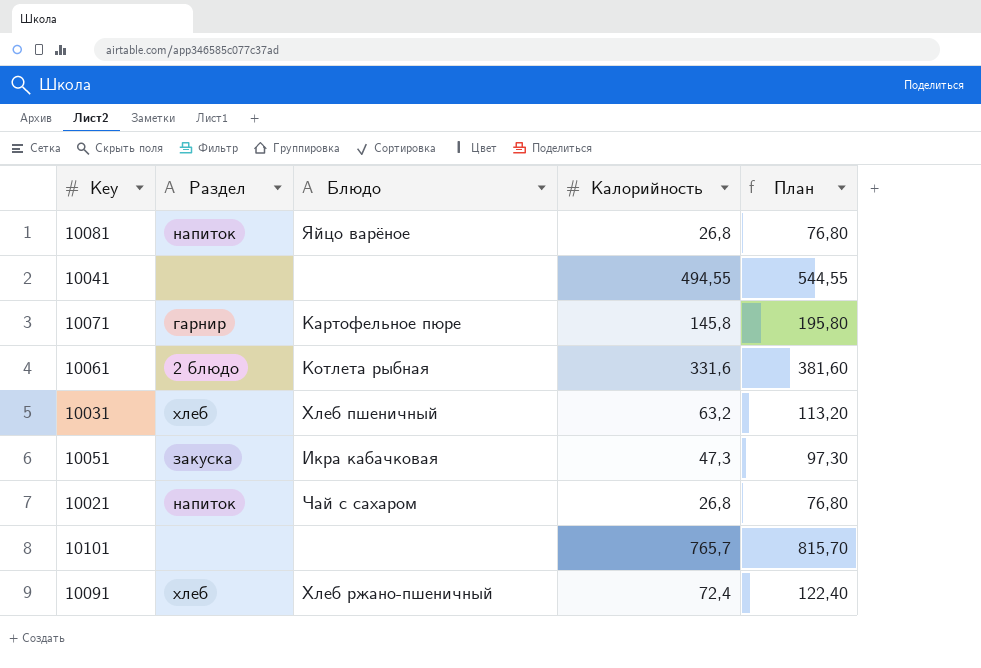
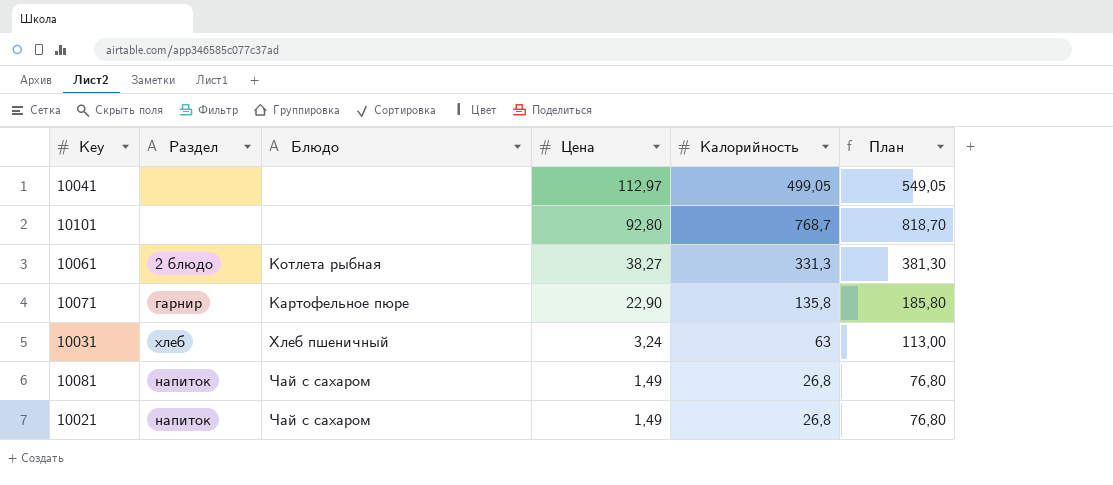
row order: none -> Цена descending
column Цена | position: none -> 4
row 10051: закуска | Икра кабачковая | 47,3 | 97,30 -> none
row 10091: хлеб | Хлеб ржано-пшеничный | 72,4 | 122,40 -> none
10041 | Калорийность: 494,55 -> 499,05
10041 | План: 544,55 -> 549,05
10101 | Калорийность: 765,7 -> 768,7
10101 | План: 815,70 -> 818,70
10061 | Калорийность: 331,6 -> 331,3
10061 | План: 381,60 -> 381,30
10071 | Калорийность: 145,8 -> 135,8
10071 | План: 195,80 -> 185,80
10031 | Калорийность: 63,2 -> 63
10031 | План: 113,20 -> 113,00
10081 | Блюдо: Яйцо варёное -> Чай с сахаром

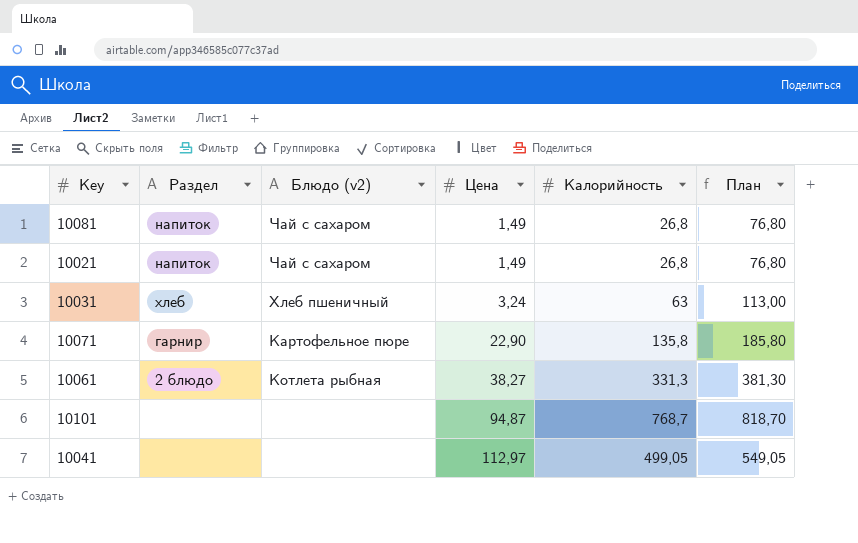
row order: Цена descending -> Цена ascending
column name: Блюдо -> Блюдо (v2)
10101 | Цена: 92,80 -> 94,87

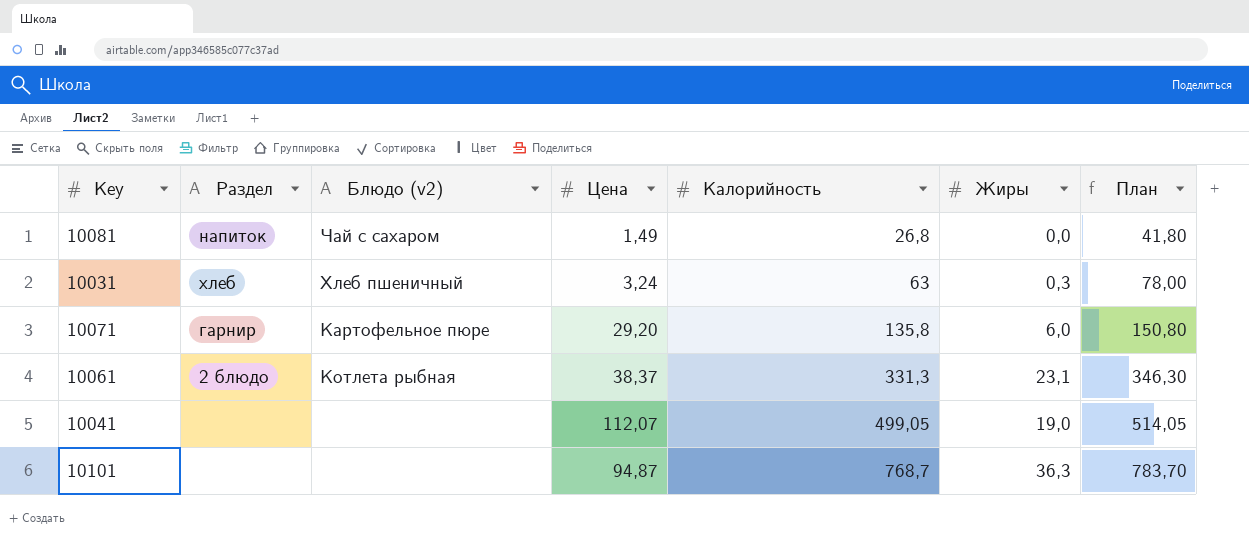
row order: Цена ascending -> Калорийность ascending
column Жиры | position: none -> 6
column План | formula: [Калорийность] + 50 -> [Калорийность] + 15
row 10021: напиток | Чай с сахаром | 1,49 | 26,8 | 76,80 -> none
10071 | Цена: 22,90 -> 29,20
10061 | Цена: 38,27 -> 38,37
10041 | Цена: 112,97 -> 112,07

